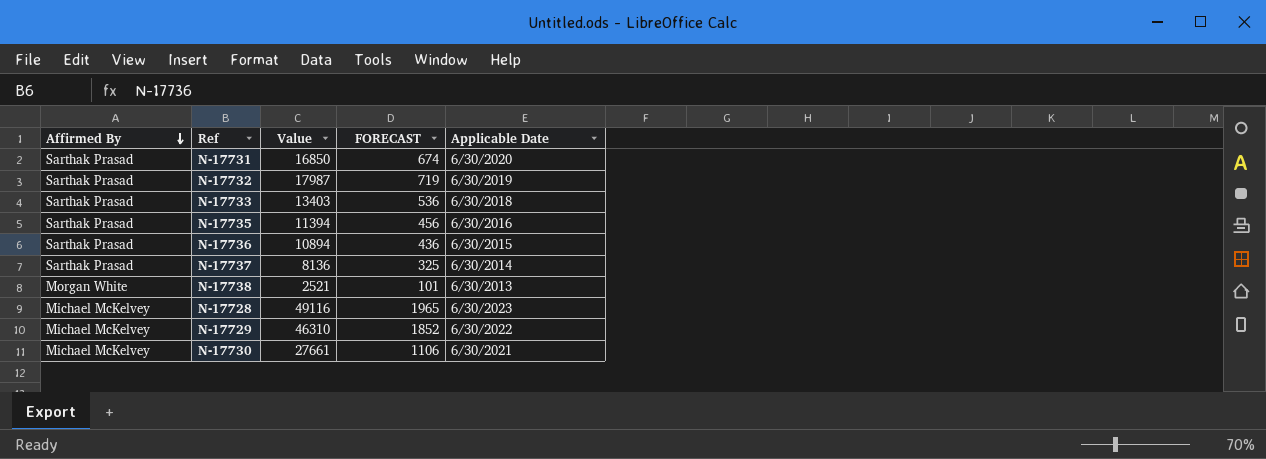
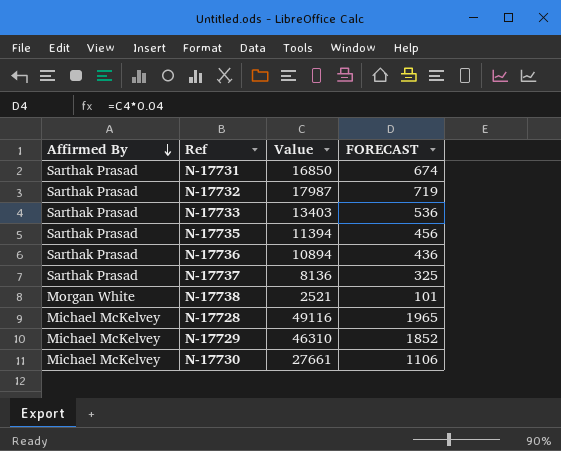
column Applicable Date | position: 5 -> none

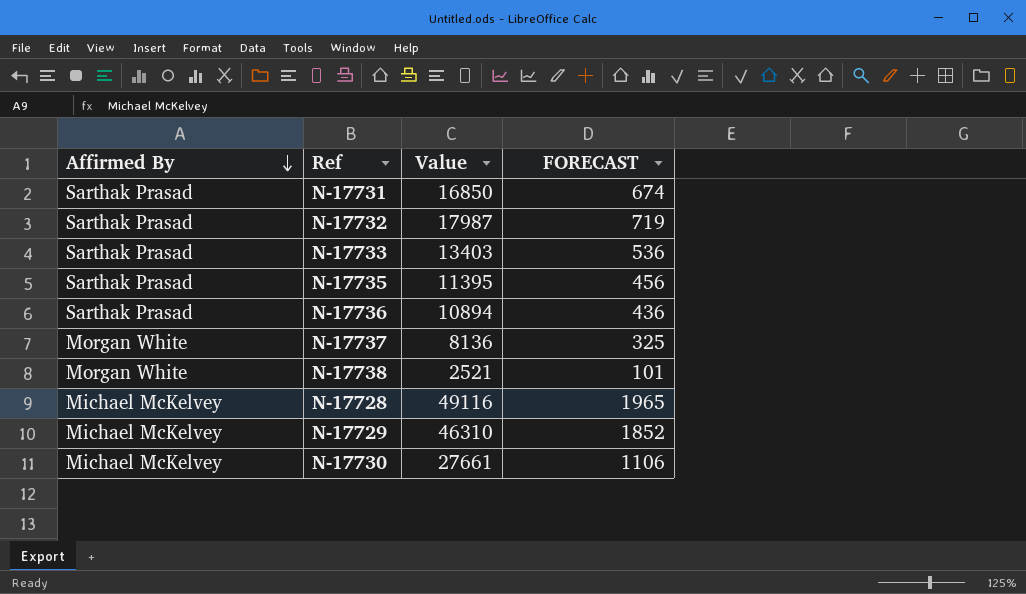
N-17735 | Value: 11394 -> 11395
N-17737 | Affirmed By: Sarthak Prasad -> Morgan White

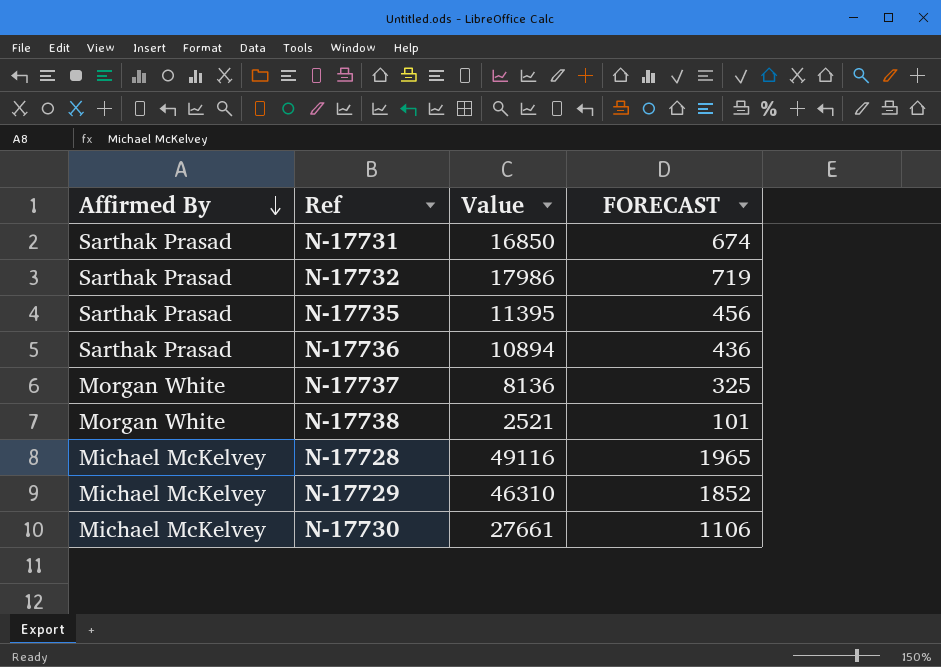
row N-17733: Sarthak Prasad | 13403 | 536 -> none
N-17732 | Value: 17987 -> 17986

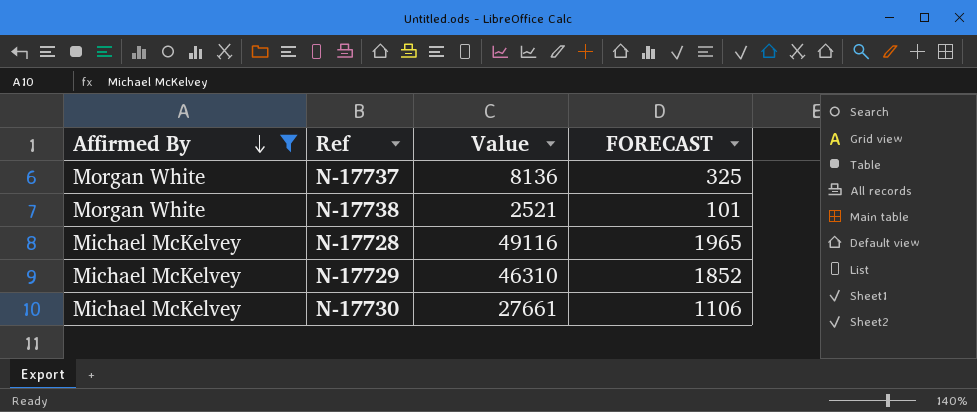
filter: none -> Affirmed By != Sarthak Prasad

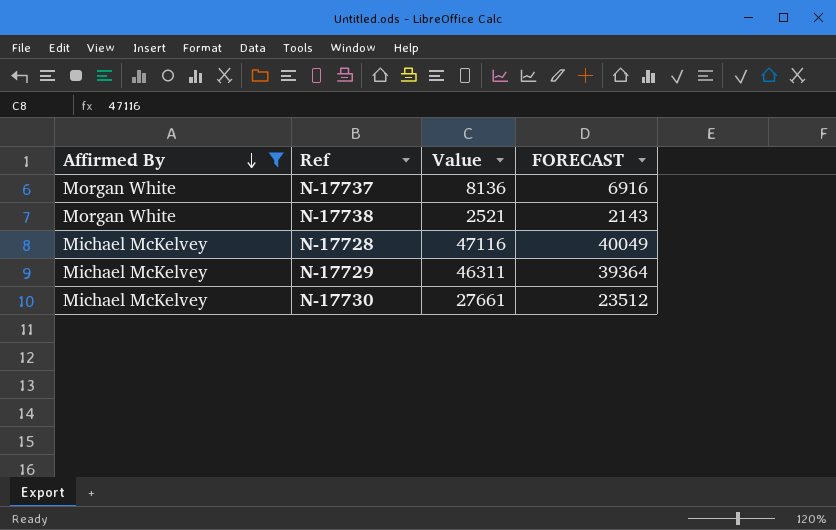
column FORECAST | formula: [Value] * 0.04 -> [Value] * 0.85
N-17728 | Value: 49116 -> 47116
N-17729 | Value: 46310 -> 46311

